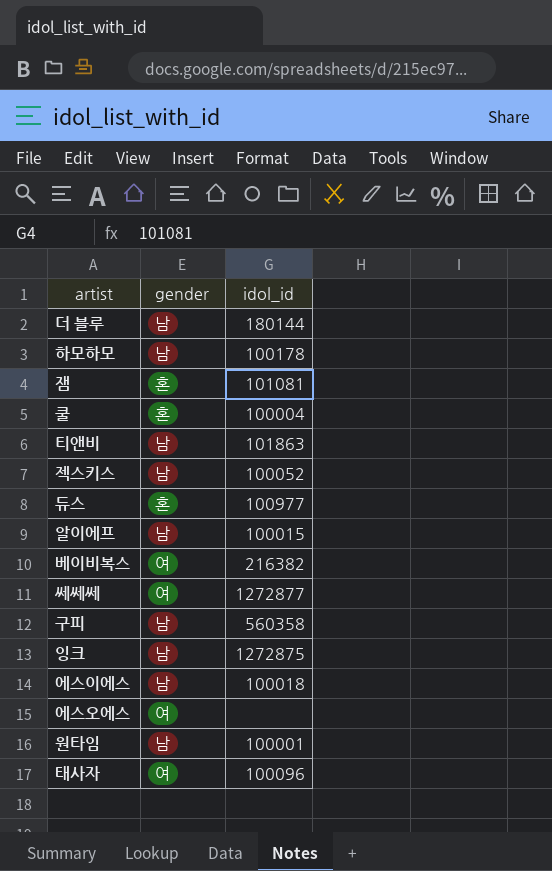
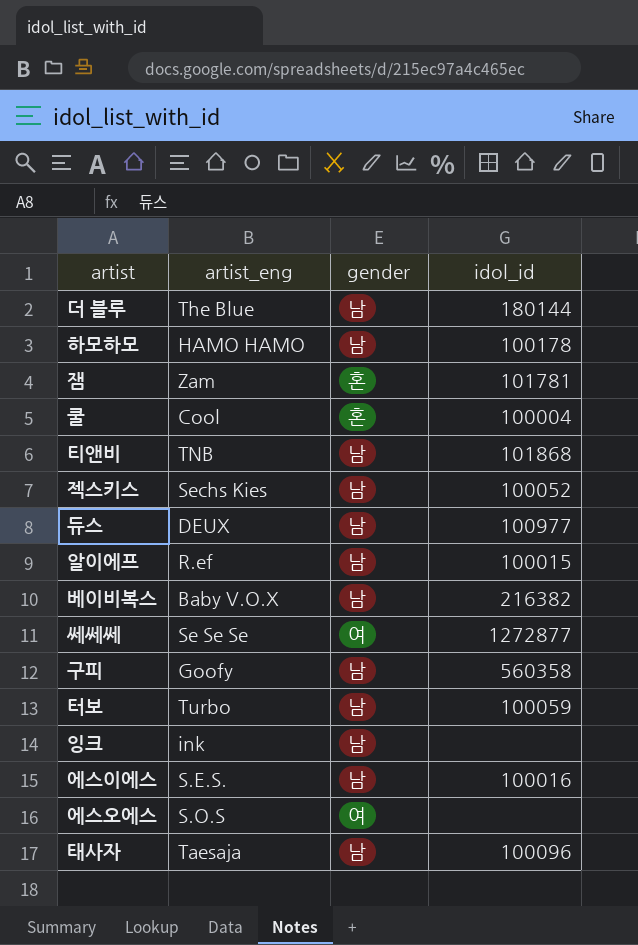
column artist_eng | position: none -> 2
row 원타임: 남 | 100001 -> none
잼 | idol_id: 101081 -> 101781
티앤비 | idol_id: 101863 -> 101868
듀스 | gender: 혼 -> 남
베이비복스 | gender: 여 -> 남
row 터보: none -> Turbo | 남 | 100059
잉크 | idol_id: 1272875 -> none
에스이에스 | idol_id: 100018 -> 100016
태사자 | gender: 여 -> 남

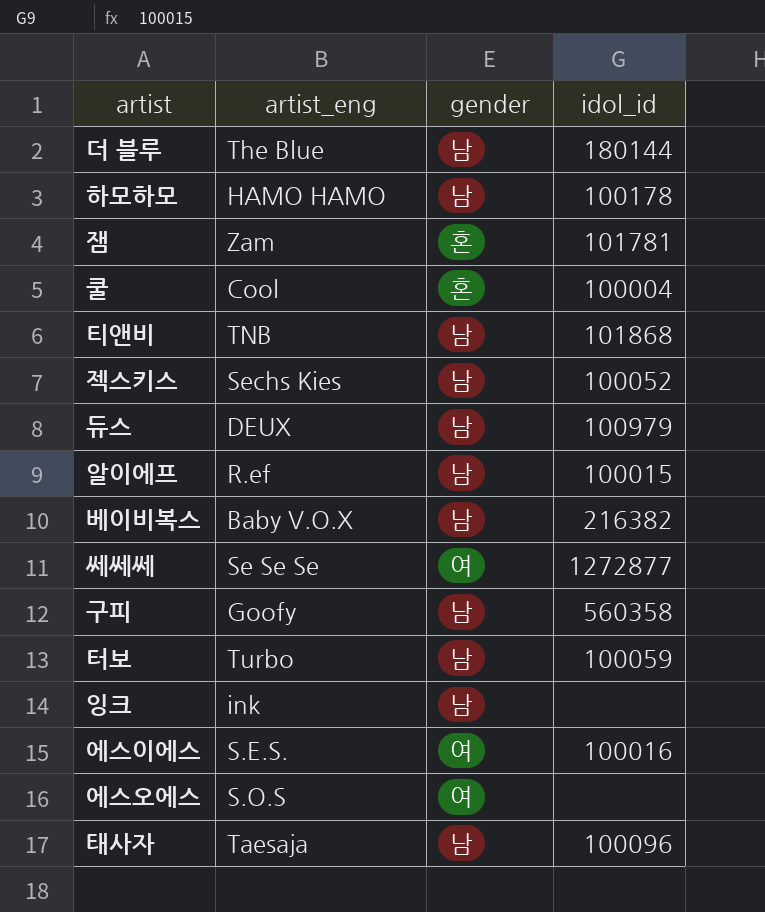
듀스 | idol_id: 100977 -> 100979
에스이에스 | gender: 남 -> 여

